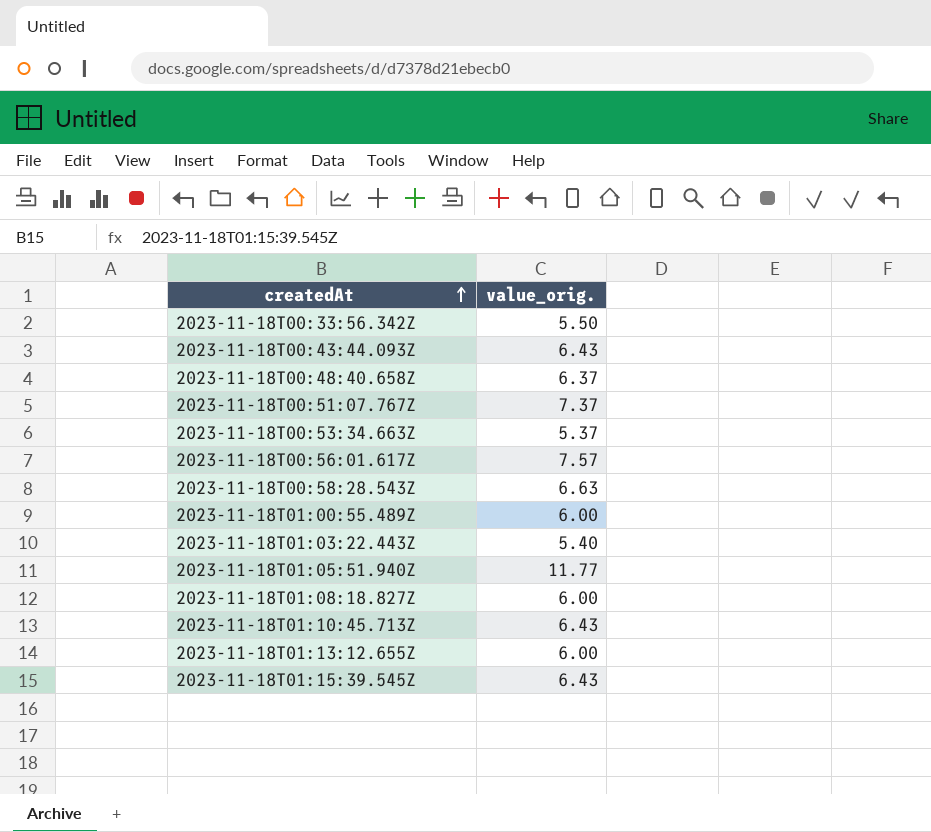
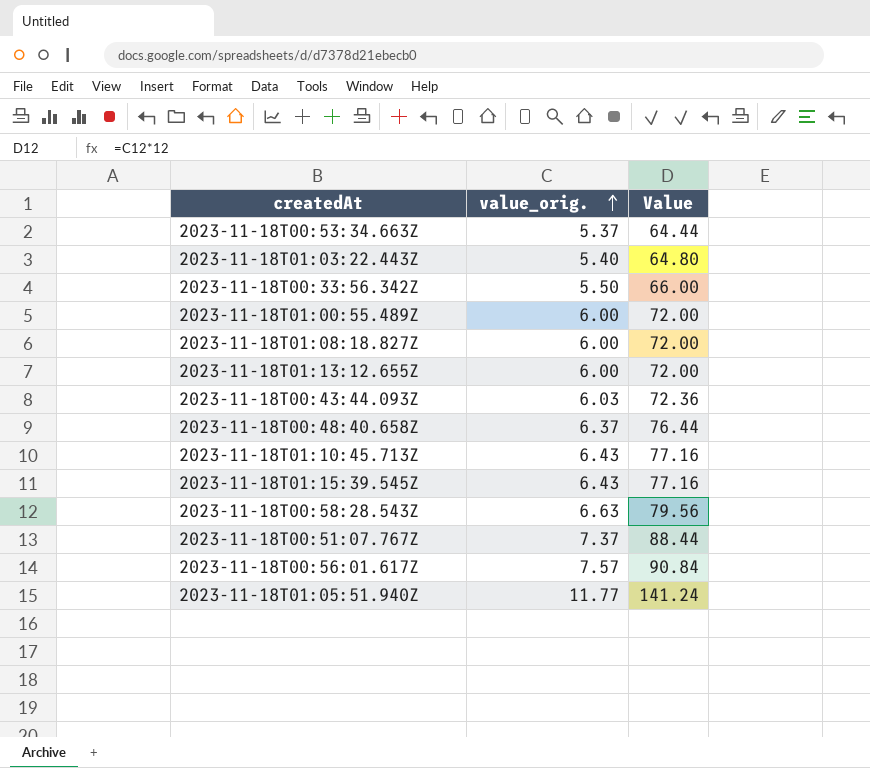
row order: createdAt ascending -> value_orig. ascending
column Value | formula: none -> [value_orig.] * 12
2023-11-18T00:43:44.093Z | value_orig.: 6.43 -> 6.03

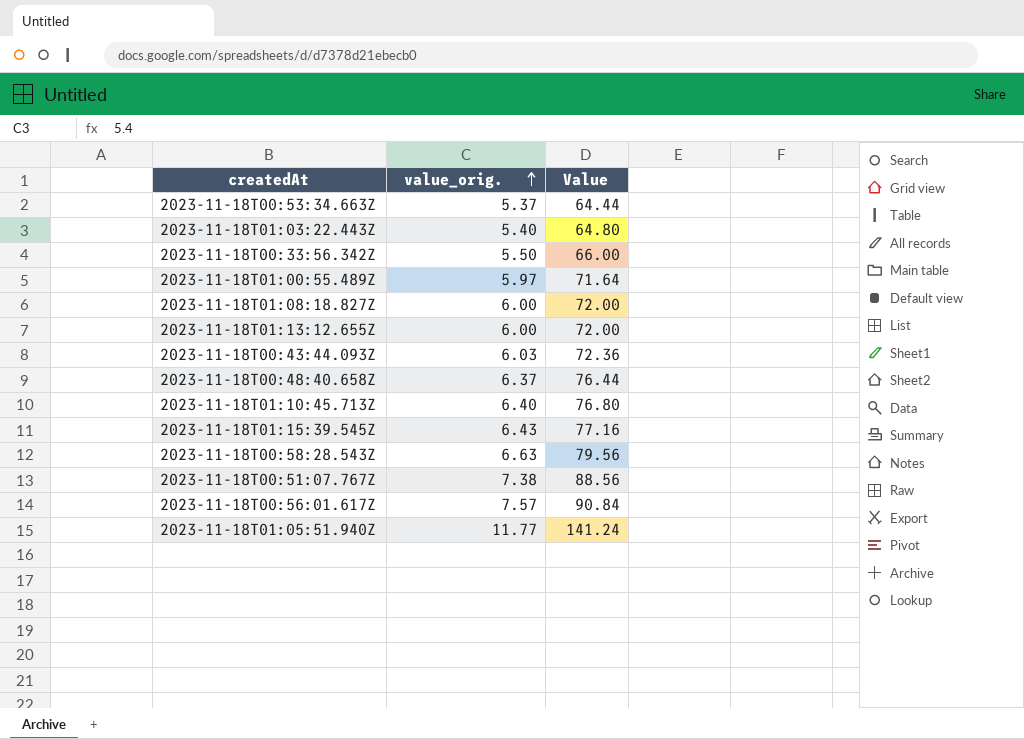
2023-11-18T01:00:55.489Z | value_orig.: 6.00 -> 5.97
2023-11-18T01:00:55.489Z | Value: 72.00 -> 71.64
2023-11-18T01:10:45.713Z | value_orig.: 6.43 -> 6.40
2023-11-18T01:10:45.713Z | Value: 77.16 -> 76.80
2023-11-18T00:51:07.767Z | value_orig.: 7.37 -> 7.38
2023-11-18T00:51:07.767Z | Value: 88.44 -> 88.56

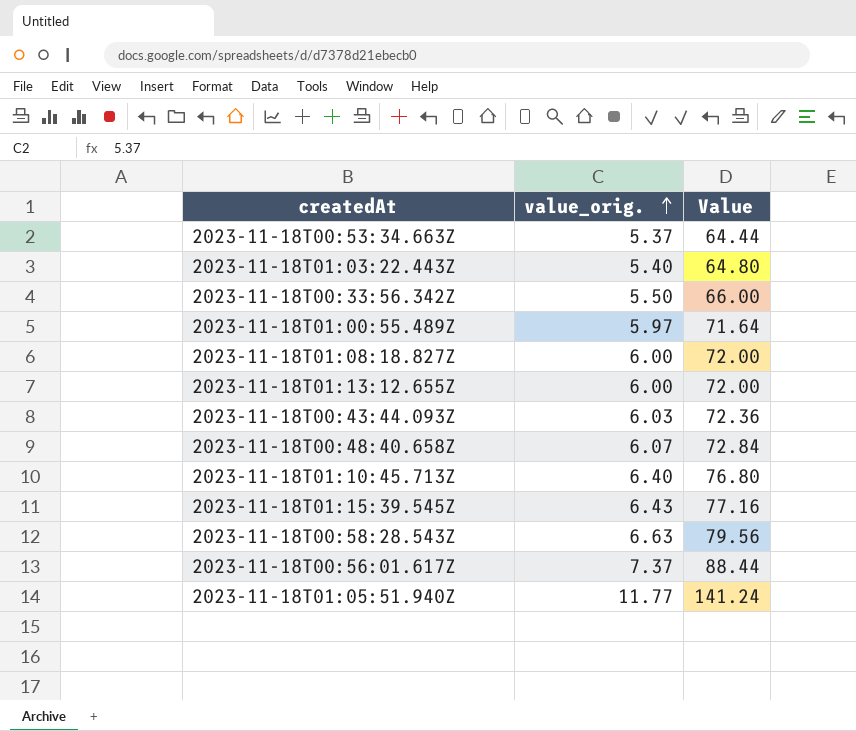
row 2023-11-18T00:51:07.767Z: 7.38 | 88.56 -> none
2023-11-18T00:48:40.658Z | value_orig.: 6.37 -> 6.07
2023-11-18T00:48:40.658Z | Value: 76.44 -> 72.84
2023-11-18T00:56:01.617Z | value_orig.: 7.57 -> 7.37
2023-11-18T00:56:01.617Z | Value: 90.84 -> 88.44

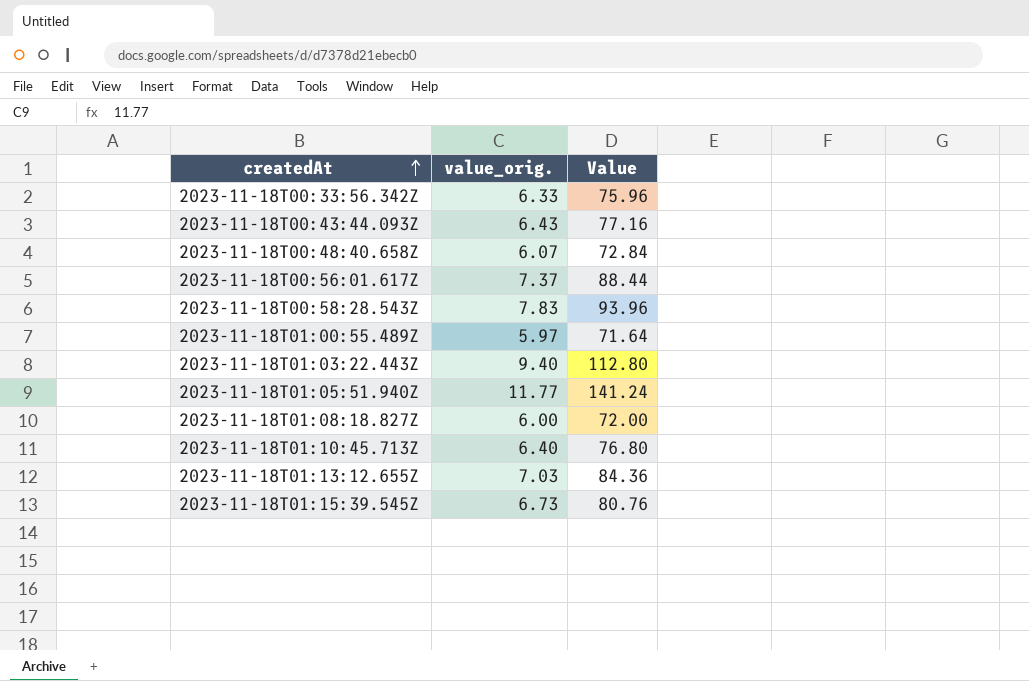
row order: value_orig. ascending -> createdAt ascending
row 2023-11-18T00:53:34.663Z: 5.37 | 64.44 -> none
2023-11-18T00:33:56.342Z | value_orig.: 5.50 -> 6.33
2023-11-18T00:33:56.342Z | Value: 66.00 -> 75.96
2023-11-18T00:43:44.093Z | value_orig.: 6.03 -> 6.43
2023-11-18T00:43:44.093Z | Value: 72.36 -> 77.16
2023-11-18T00:58:28.543Z | value_orig.: 6.63 -> 7.83
2023-11-18T00:58:28.543Z | Value: 79.56 -> 93.96
2023-11-18T01:03:22.443Z | value_orig.: 5.40 -> 9.40
2023-11-18T01:03:22.443Z | Value: 64.80 -> 112.80
2023-11-18T01:13:12.655Z | value_orig.: 6.00 -> 7.03
2023-11-18T01:13:12.655Z | Value: 72.00 -> 84.36
2023-11-18T01:15:39.545Z | value_orig.: 6.43 -> 6.73
2023-11-18T01:15:39.545Z | Value: 77.16 -> 80.76

